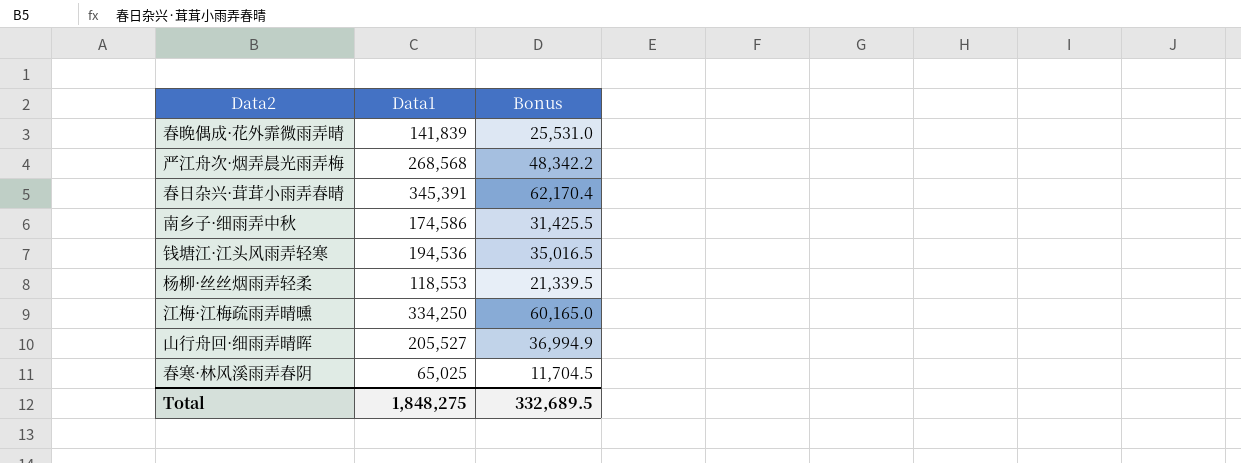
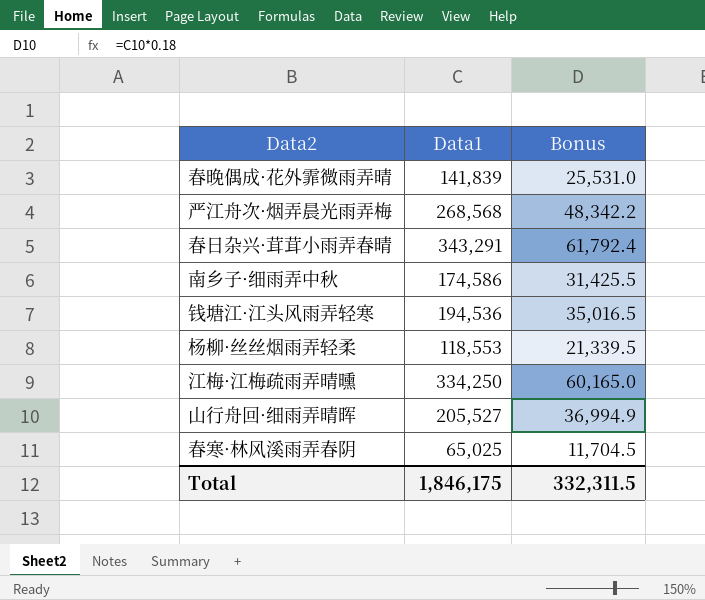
春日杂兴·茸茸小雨弄春晴 | Data1: 345,391 -> 343,291
春日杂兴·茸茸小雨弄春晴 | Bonus: 62,170.4 -> 61,792.4
Total | Data1: 1,848,275 -> 1,846,175
Total | Bonus: 332,689.5 -> 332,311.5

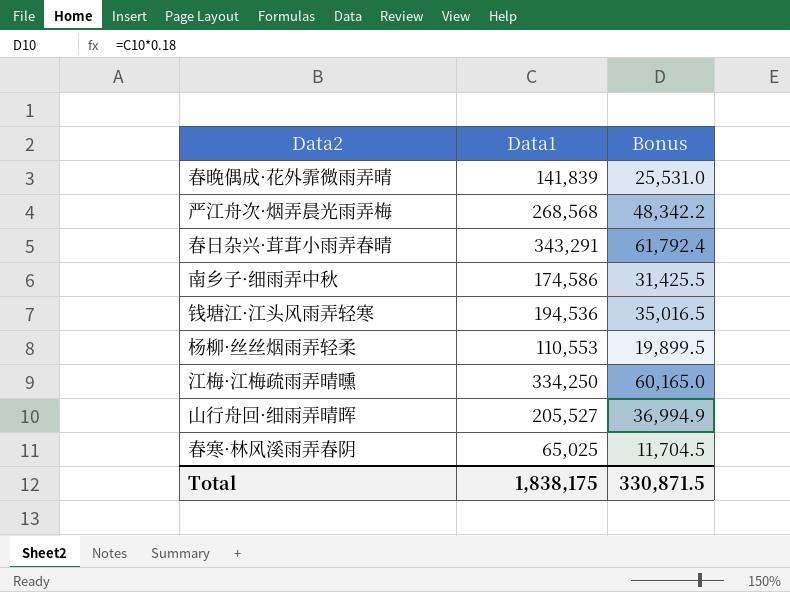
杨柳·丝丝烟雨弄轻柔 | Data1: 118,553 -> 110,553
杨柳·丝丝烟雨弄轻柔 | Bonus: 21,339.5 -> 19,899.5
Total | Data1: 1,846,175 -> 1,838,175
Total | Bonus: 332,311.5 -> 330,871.5

